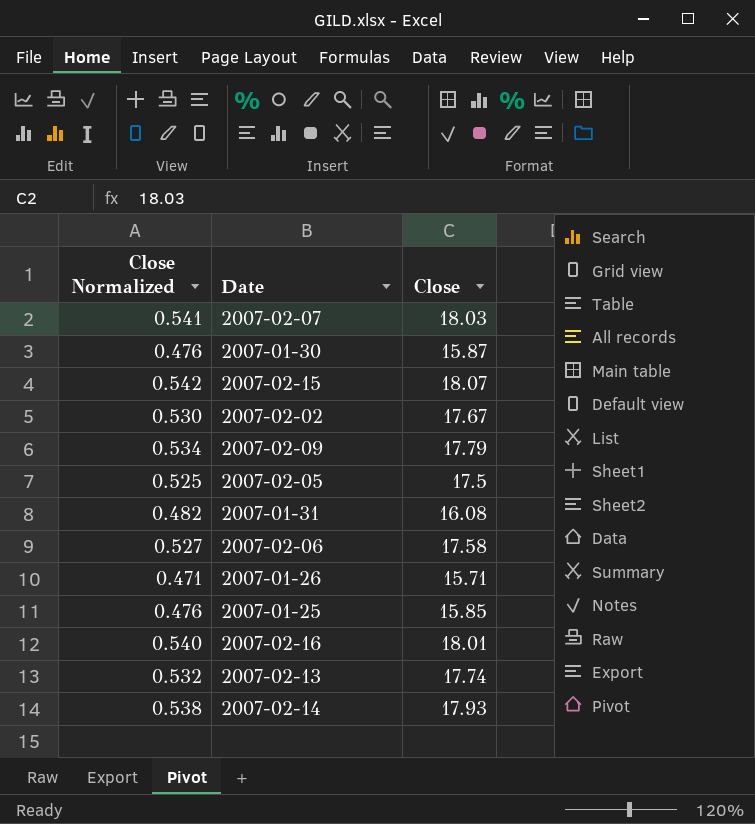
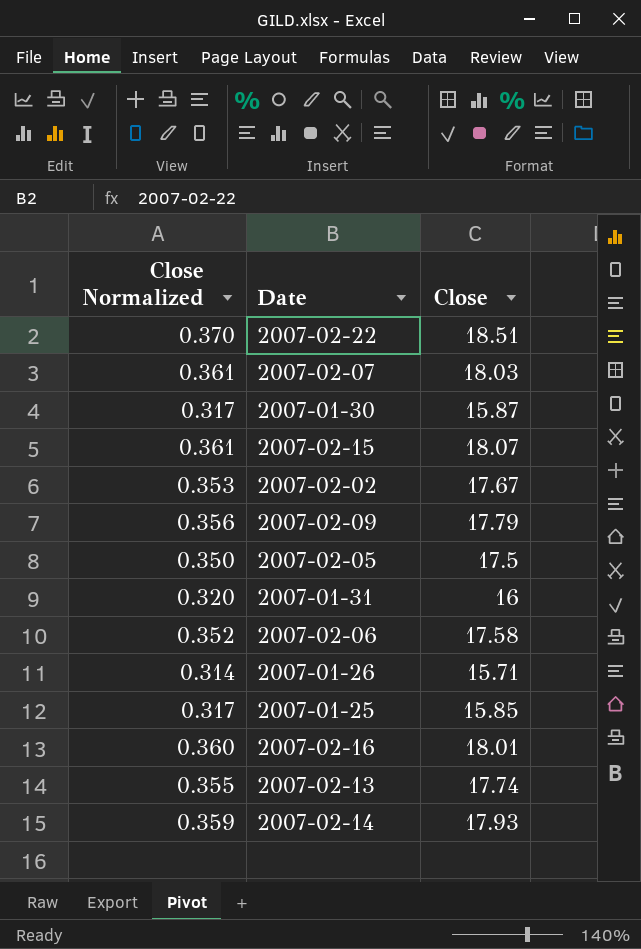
column Close Normalized | formula: [Close] * 0.03 -> [Close] * 0.02
row 2007-02-22: none -> 0.370 | 18.51
2007-01-31 | Close: 16.08 -> 16

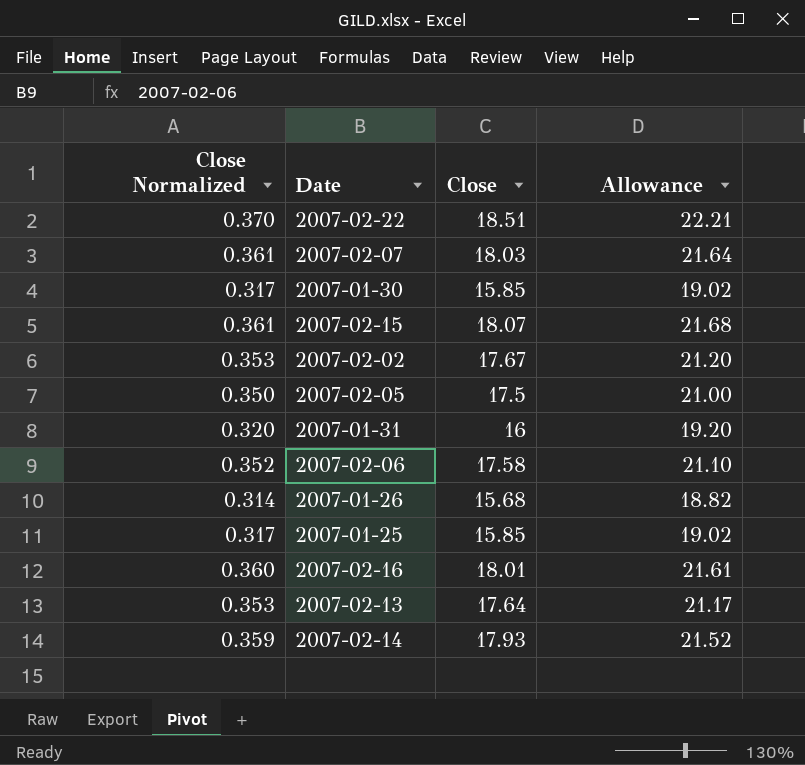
column Allowance | formula: none -> [Close] * 1.2
row 2007-02-09: 0.356 | 17.79 -> none
2007-01-30 | Close: 15.87 -> 15.85
2007-01-26 | Close: 15.71 -> 15.68
2007-02-13 | Close Normalized: 0.355 -> 0.353
2007-02-13 | Close: 17.74 -> 17.64

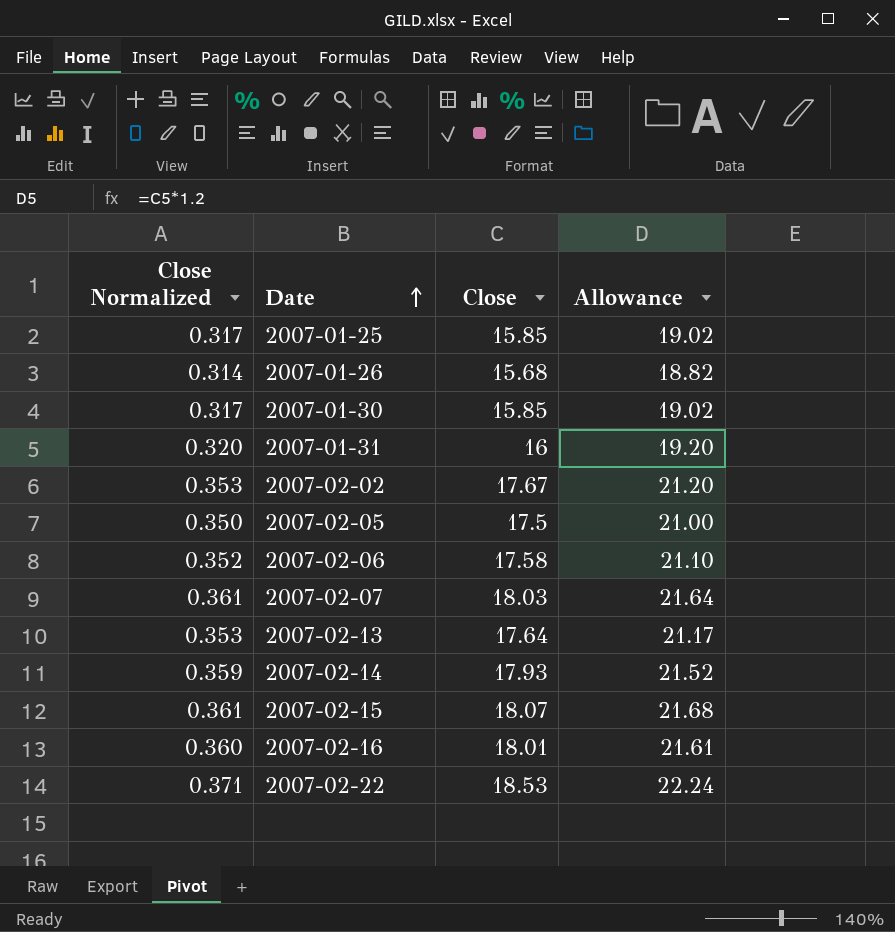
row order: none -> Date ascending
2007-02-22 | Close Normalized: 0.370 -> 0.371
2007-02-22 | Close: 18.51 -> 18.53
2007-02-22 | Allowance: 22.21 -> 22.24

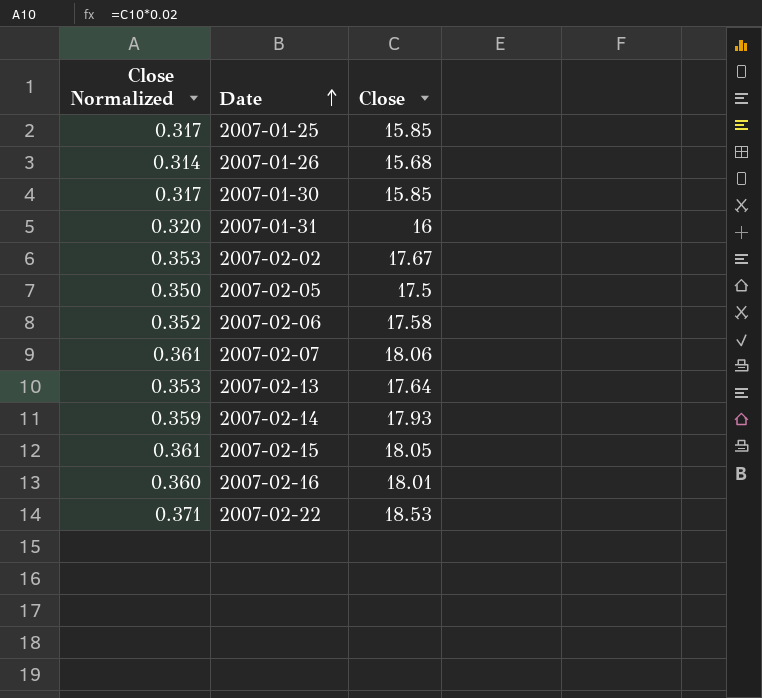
column Allowance | formula: [Close] * 1.2 -> none
2007-02-07 | Close: 18.03 -> 18.06
2007-02-15 | Close: 18.07 -> 18.05

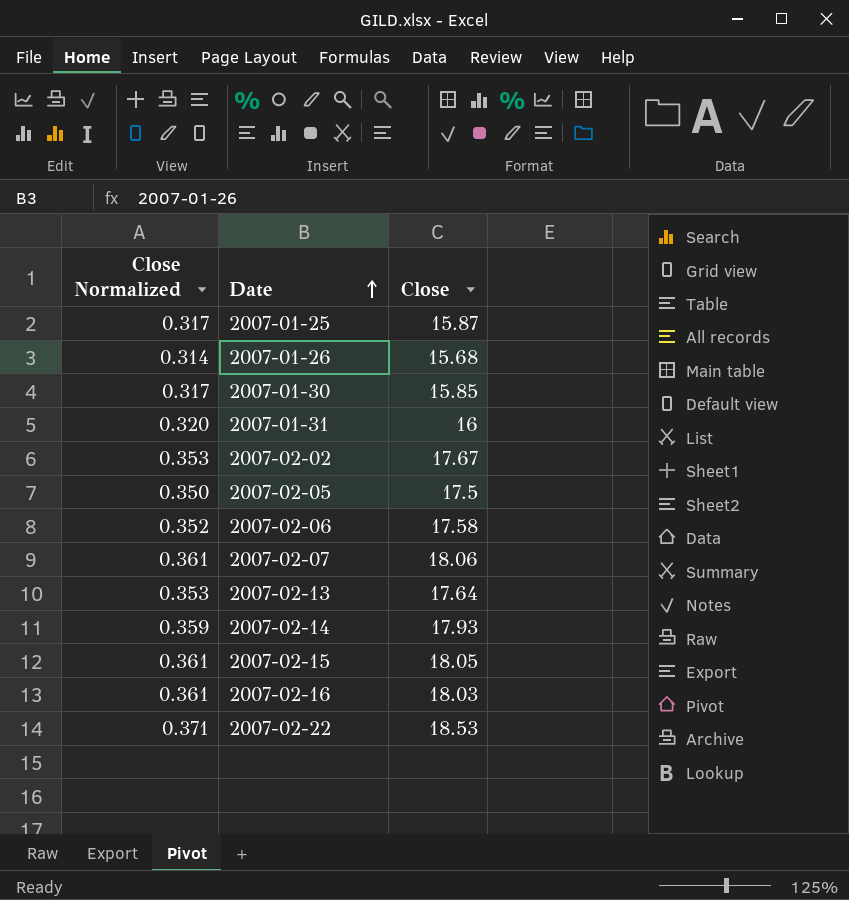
2007-01-25 | Close: 15.85 -> 15.87
2007-02-16 | Close Normalized: 0.360 -> 0.361
2007-02-16 | Close: 18.01 -> 18.03

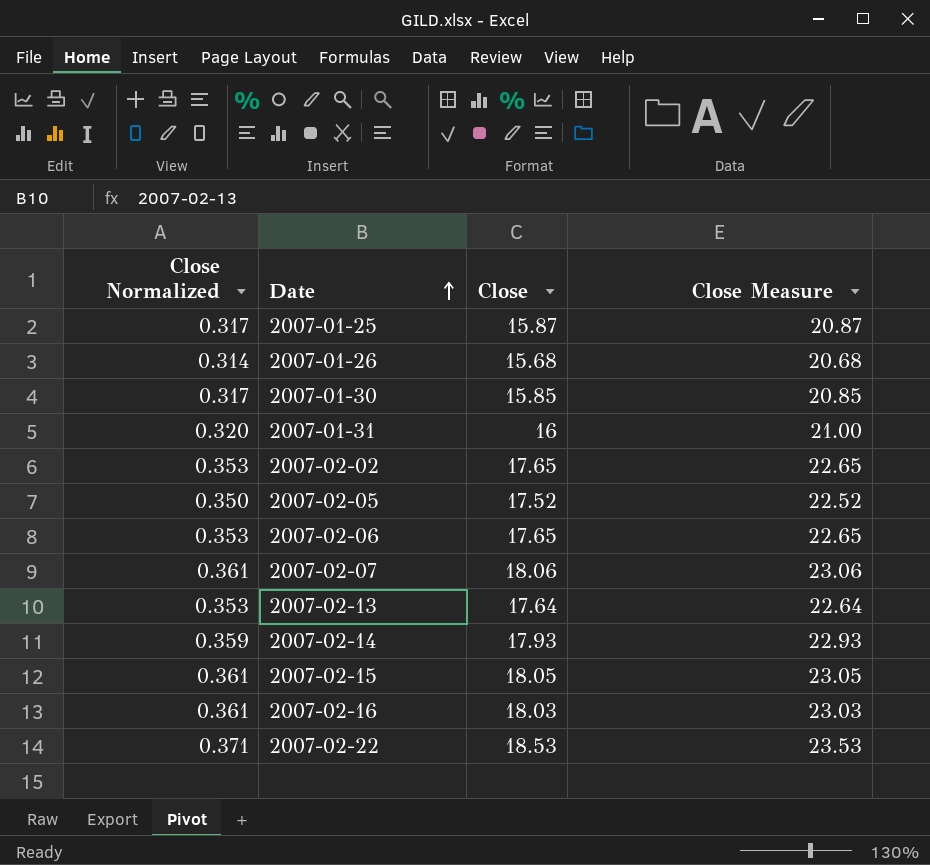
column Close Measure | formula: none -> [Close] + 5
2007-02-02 | Close: 17.67 -> 17.65
2007-02-05 | Close: 17.5 -> 17.52
2007-02-06 | Close Normalized: 0.352 -> 0.353
2007-02-06 | Close: 17.58 -> 17.65

